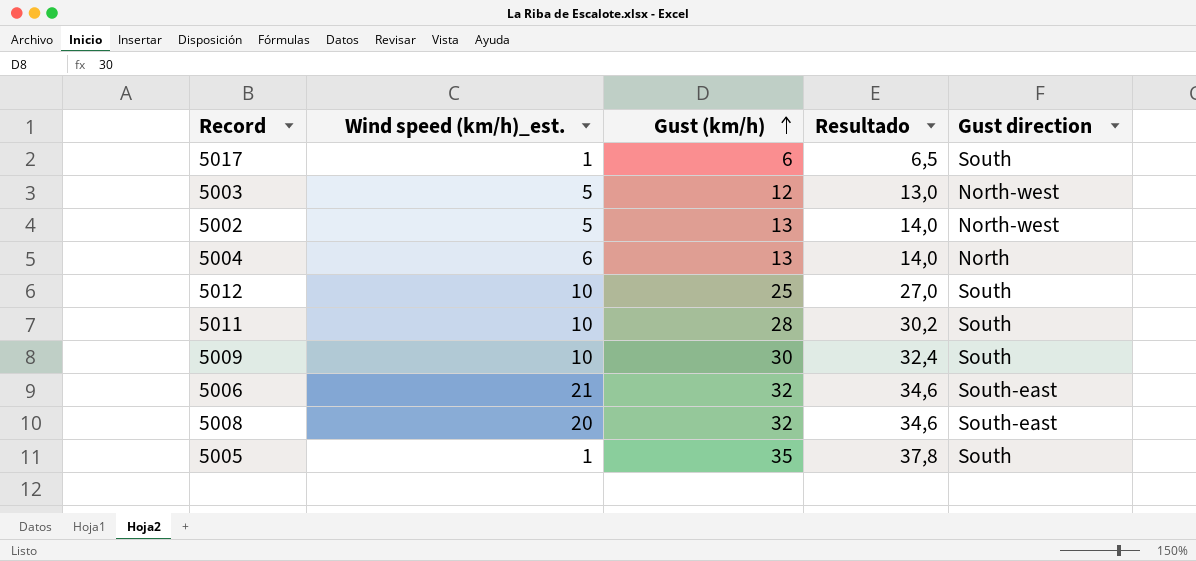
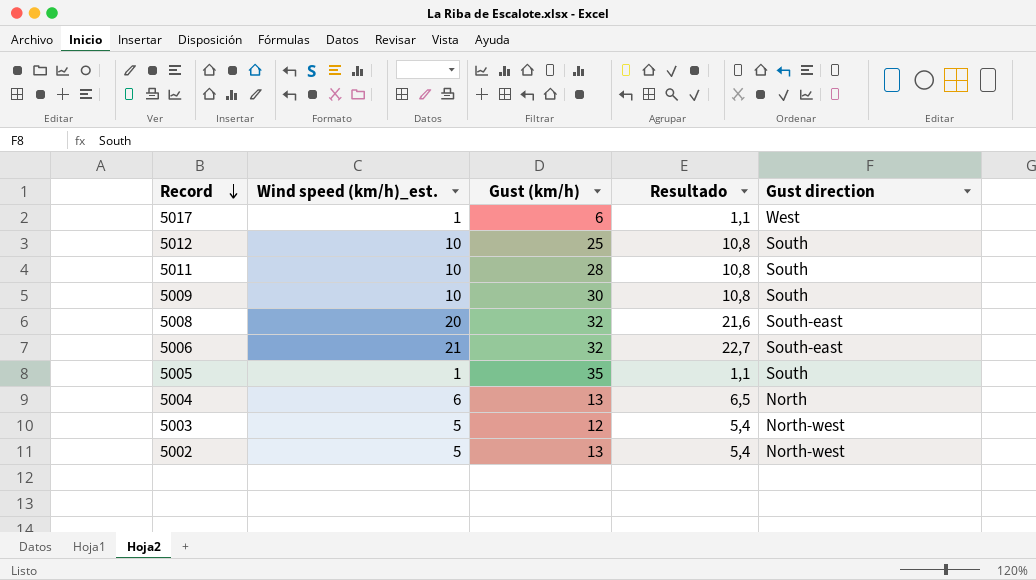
row order: Gust (km/h) ascending -> Record descending
column Resultado | formula: [Gust (km/h)] * 1,08 -> [Wind speed (km/h)_est.] * 1,08
5017 | Gust direction: South -> West

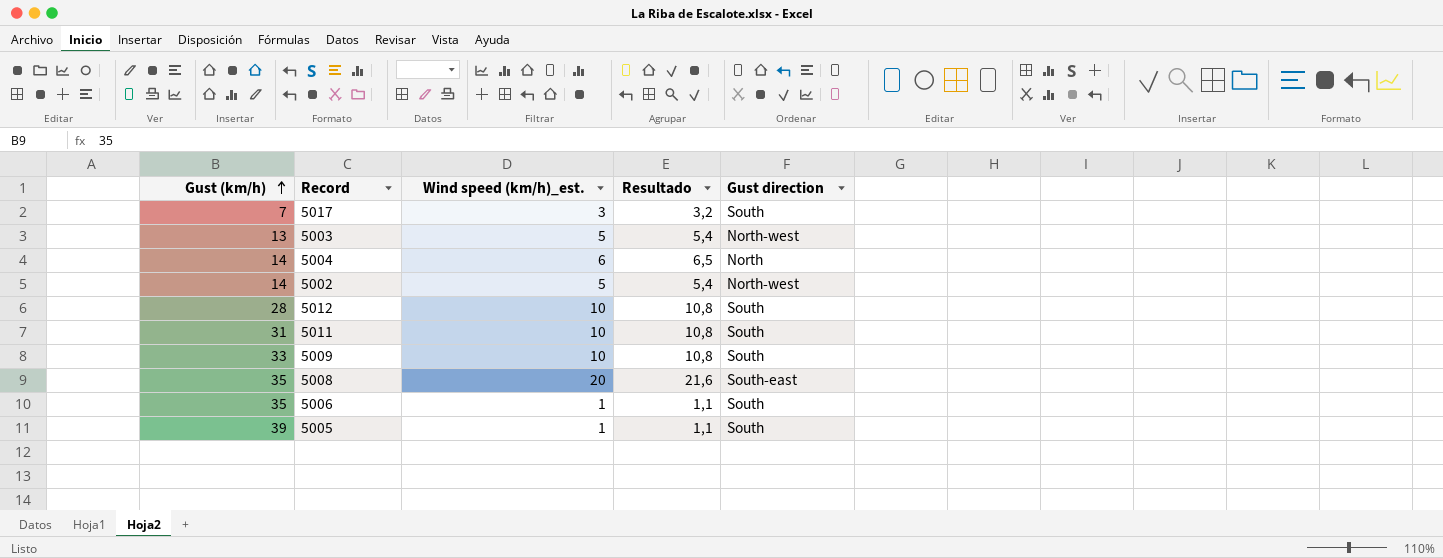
row order: Record descending -> Gust (km/h) ascending
column Gust (km/h) | position: 3 -> 1
5017 | Gust (km/h): 6 -> 7
5017 | Wind speed (km/h)_est.: 1 -> 3
5017 | Resultado: 1,1 -> 3,2
5017 | Gust direction: West -> South
5003 | Gust (km/h): 12 -> 13
5004 | Gust (km/h): 13 -> 14
5002 | Gust (km/h): 13 -> 14
5012 | Gust (km/h): 25 -> 28
5011 | Gust (km/h): 28 -> 31
5009 | Gust (km/h): 30 -> 33
5008 | Gust (km/h): 32 -> 35
5006 | Gust (km/h): 32 -> 35
5006 | Wind speed (km/h)_est.: 21 -> 1
5006 | Resultado: 22,7 -> 1,1
5006 | Gust direction: South-east -> South
5005 | Gust (km/h): 35 -> 39

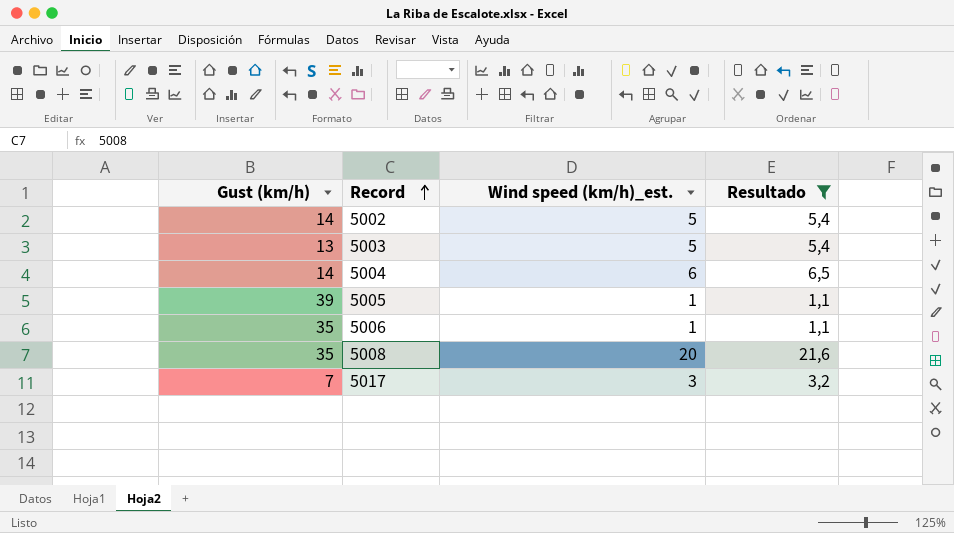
filter: none -> Resultado != 10,8
row order: Gust (km/h) ascending -> Record ascending
column Gust direction | position: 5 -> none

